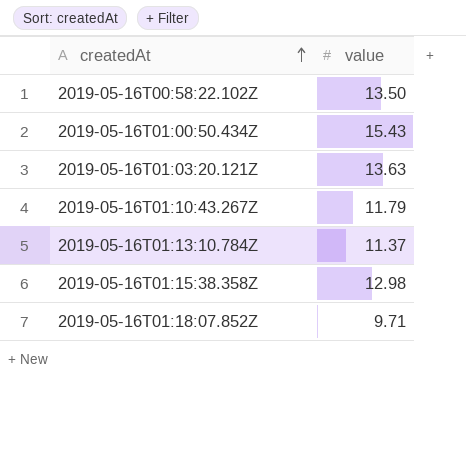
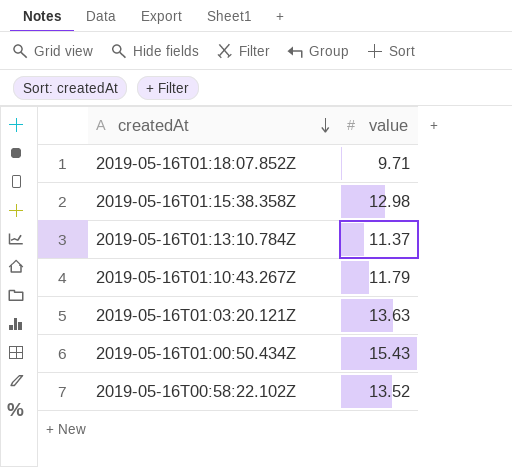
row order: createdAt ascending -> createdAt descending
2019-05-16T00:58:22.102Z | value: 13.50 -> 13.52

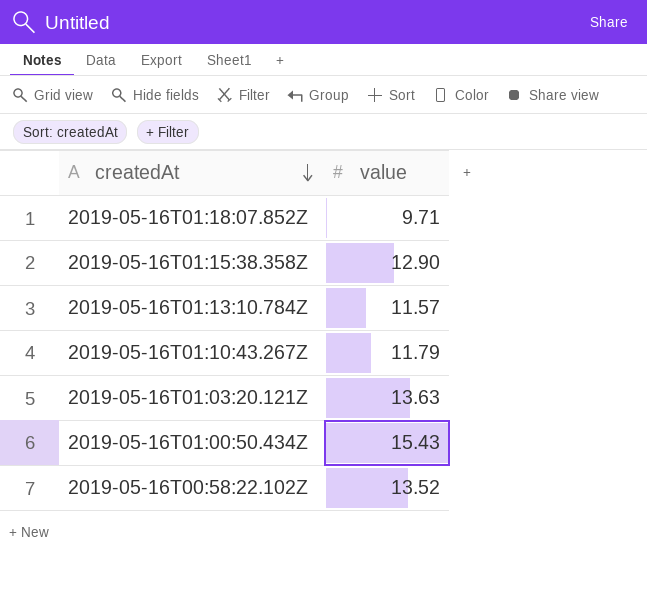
2019-05-16T01:15:38.358Z | value: 12.98 -> 12.90
2019-05-16T01:13:10.784Z | value: 11.37 -> 11.57

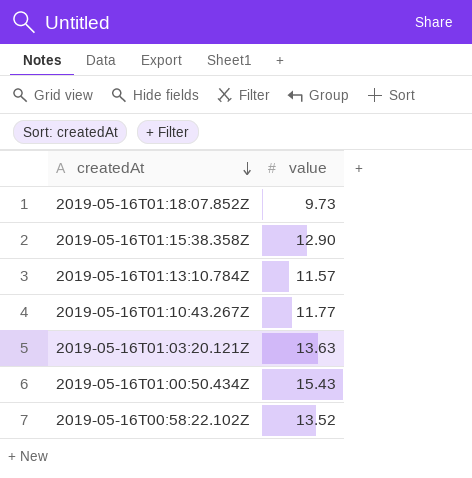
2019-05-16T01:18:07.852Z | value: 9.71 -> 9.73
2019-05-16T01:10:43.267Z | value: 11.79 -> 11.77

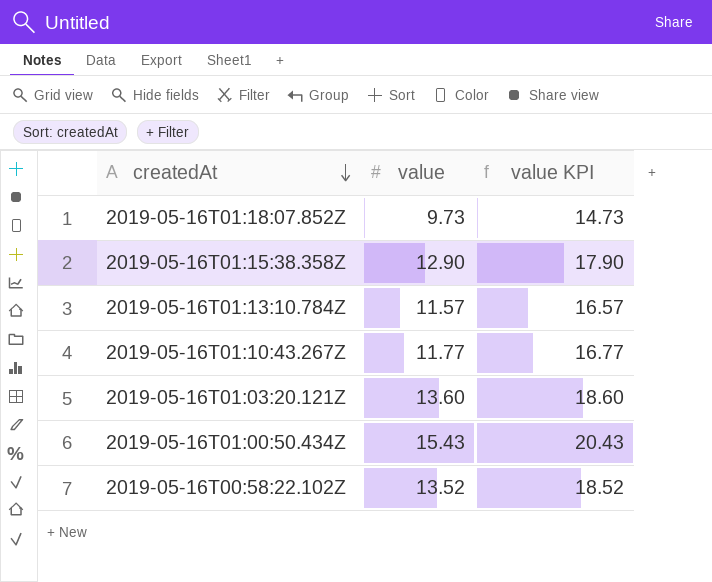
column value KPI | formula: none -> [value] + 5
2019-05-16T01:03:20.121Z | value: 13.63 -> 13.60

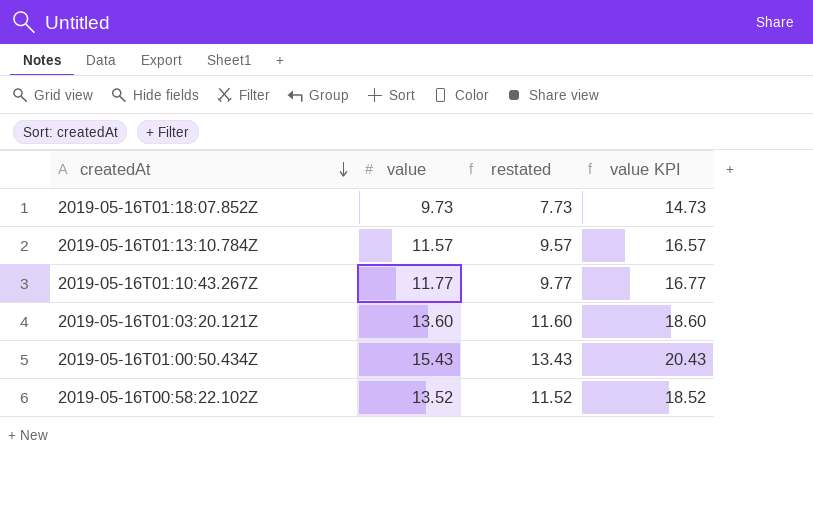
column restated | formula: none -> [value] - 2
row 2019-05-16T01:15:38.358Z: 12.90 | 17.90 -> none

